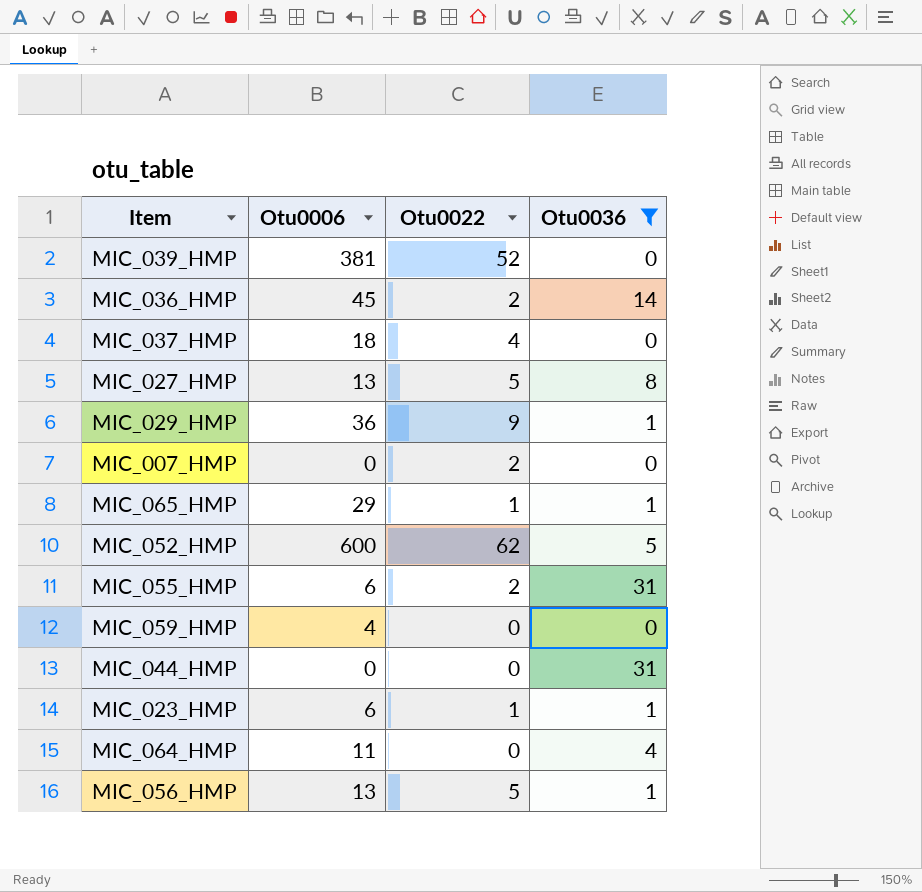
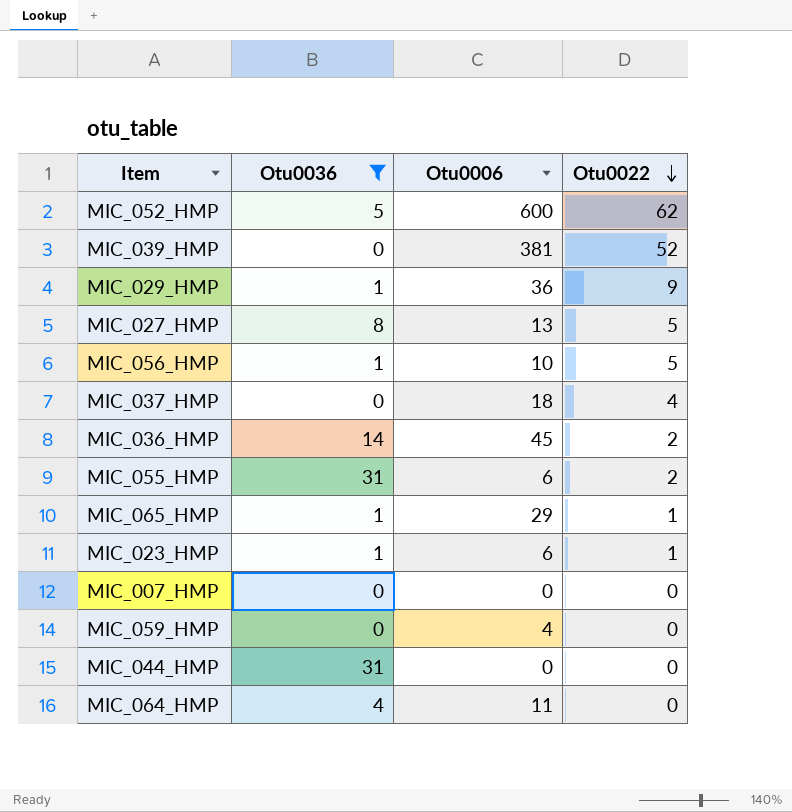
row order: none -> Otu0022 descending
column Otu0036 | position: 4 -> 2
MIC_056_HMP | Otu0006: 13 -> 10
MIC_007_HMP | Otu0022: 2 -> 0

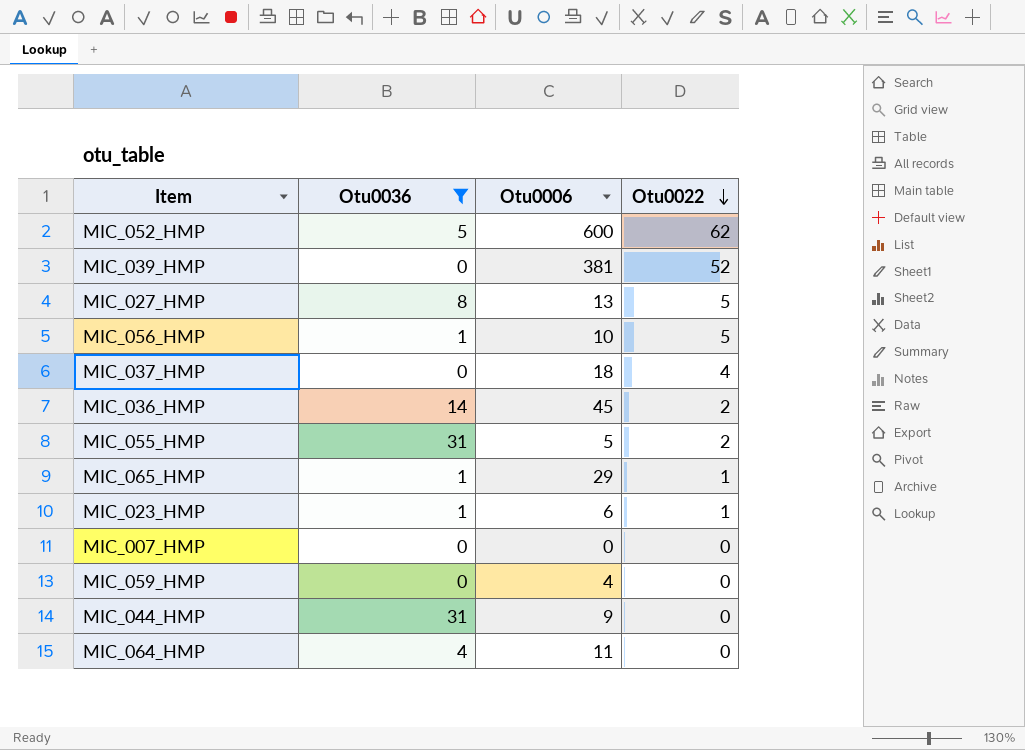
row MIC_029_HMP: 1 | 36 | 9 -> none
MIC_055_HMP | Otu0006: 6 -> 5
MIC_044_HMP | Otu0006: 0 -> 9

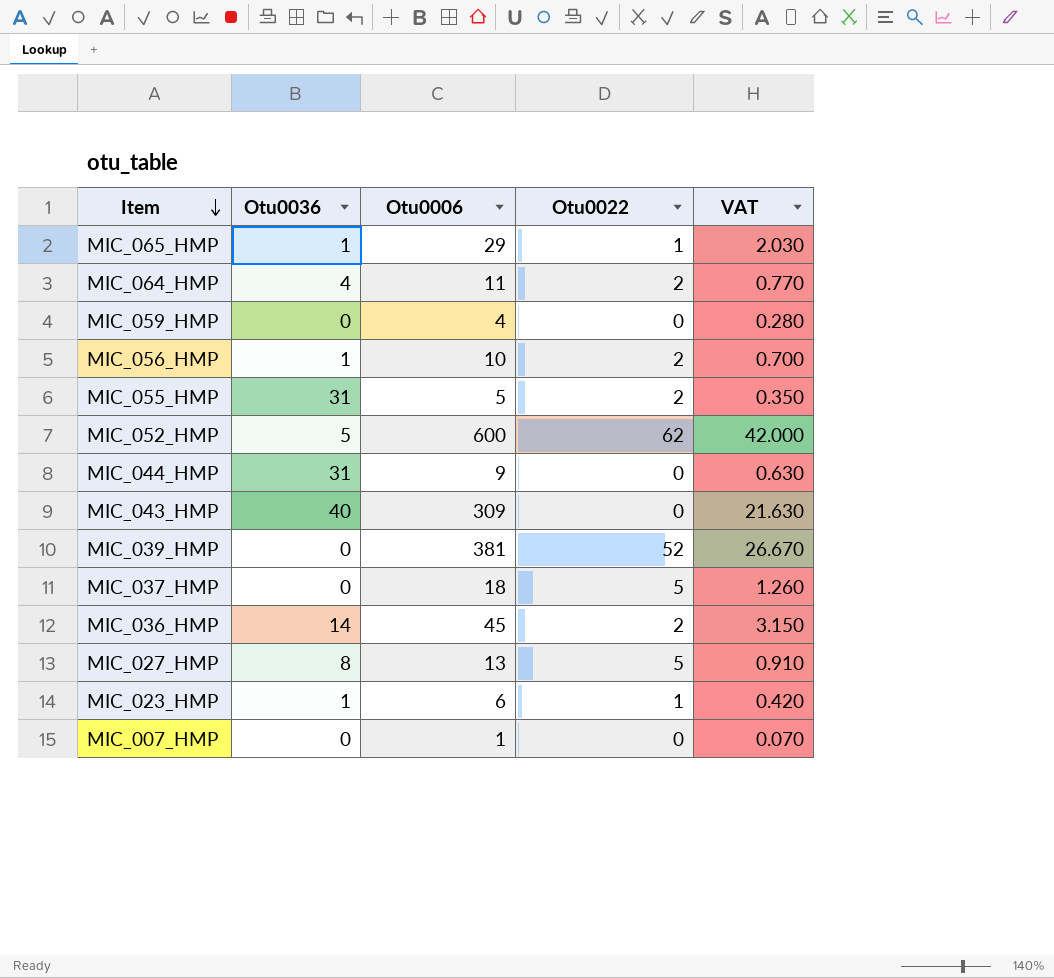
filter: Otu0036 != 40 -> none
row order: Otu0022 descending -> Item descending
column VAT | formula: none -> [Otu0006] * 0.07
MIC_064_HMP | Otu0022: 0 -> 2
MIC_056_HMP | Otu0022: 5 -> 2
MIC_037_HMP | Otu0022: 4 -> 5
MIC_007_HMP | Otu0006: 0 -> 1

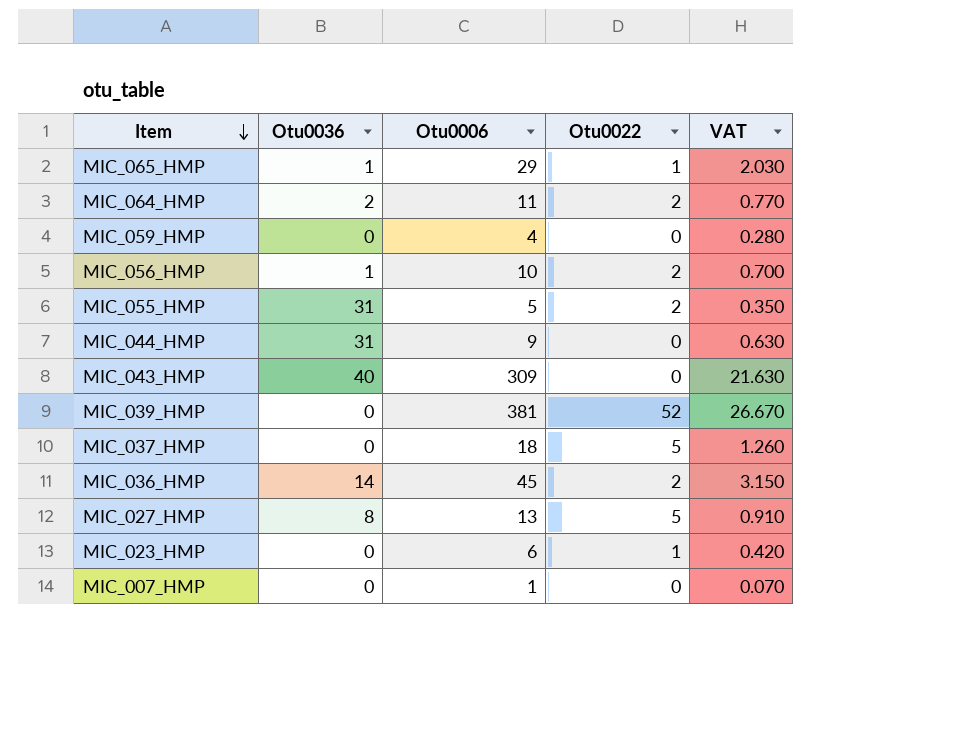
row MIC_052_HMP: 5 | 600 | 62 | 42.000 -> none
MIC_064_HMP | Otu0036: 4 -> 2
MIC_023_HMP | Otu0036: 1 -> 0

